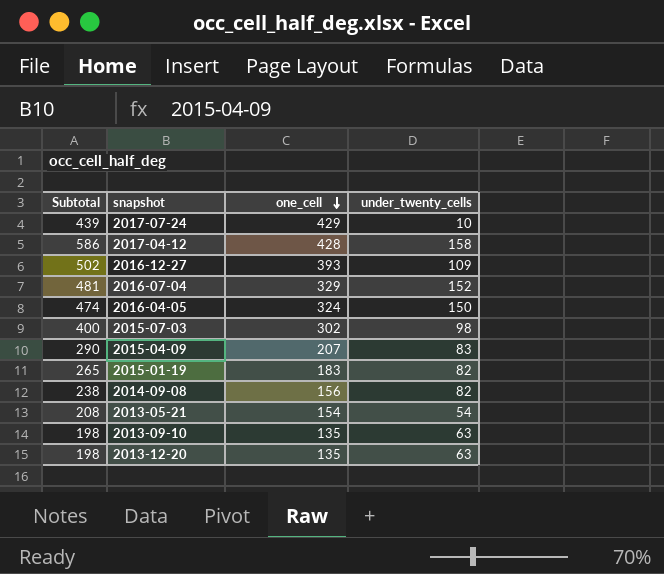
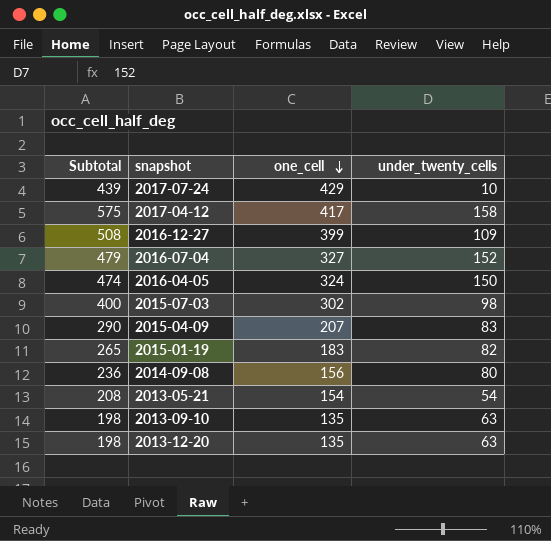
2017-04-12 | Subtotal: 586 -> 575
2017-04-12 | one_cell: 428 -> 417
2016-12-27 | Subtotal: 502 -> 508
2016-12-27 | one_cell: 393 -> 399
2016-07-04 | Subtotal: 481 -> 479
2016-07-04 | one_cell: 329 -> 327
2014-09-08 | Subtotal: 238 -> 236
2014-09-08 | under_twenty_cells: 82 -> 80

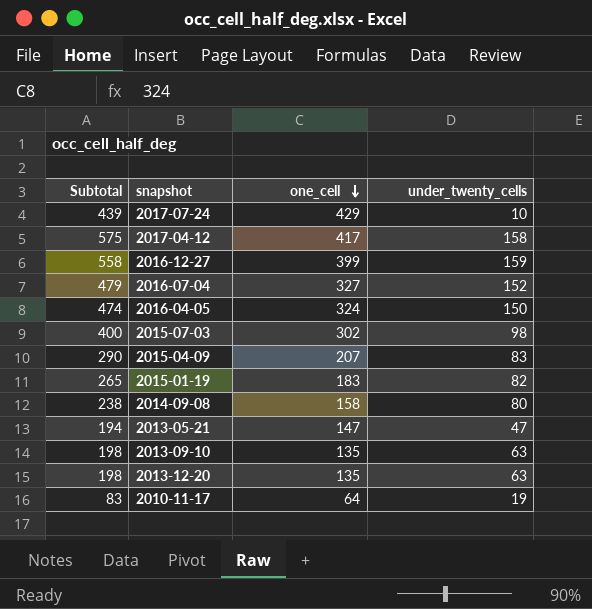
2016-12-27 | Subtotal: 508 -> 558
2016-12-27 | under_twenty_cells: 109 -> 159
2014-09-08 | Subtotal: 236 -> 238
2014-09-08 | one_cell: 156 -> 158
2013-05-21 | Subtotal: 208 -> 194
2013-05-21 | one_cell: 154 -> 147
2013-05-21 | under_twenty_cells: 54 -> 47
row 2010-11-17: none -> 83 | 64 | 19

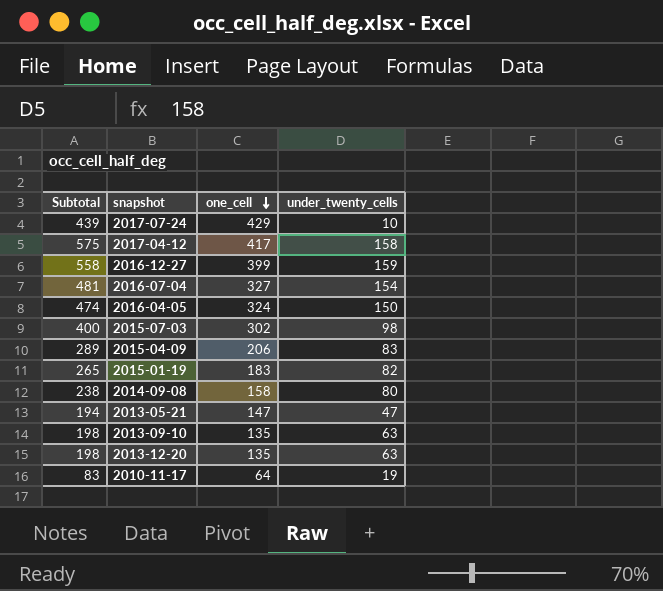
2016-07-04 | Subtotal: 479 -> 481
2016-07-04 | under_twenty_cells: 152 -> 154
2015-04-09 | Subtotal: 290 -> 289
2015-04-09 | one_cell: 207 -> 206

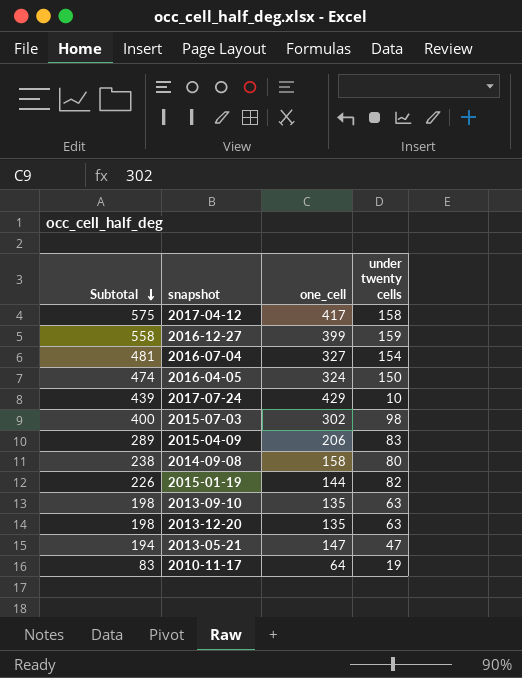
row order: one_cell descending -> Subtotal descending
column name: under_twenty_cells -> under twenty cells
2015-01-19 | Subtotal: 265 -> 226
2015-01-19 | one_cell: 183 -> 144

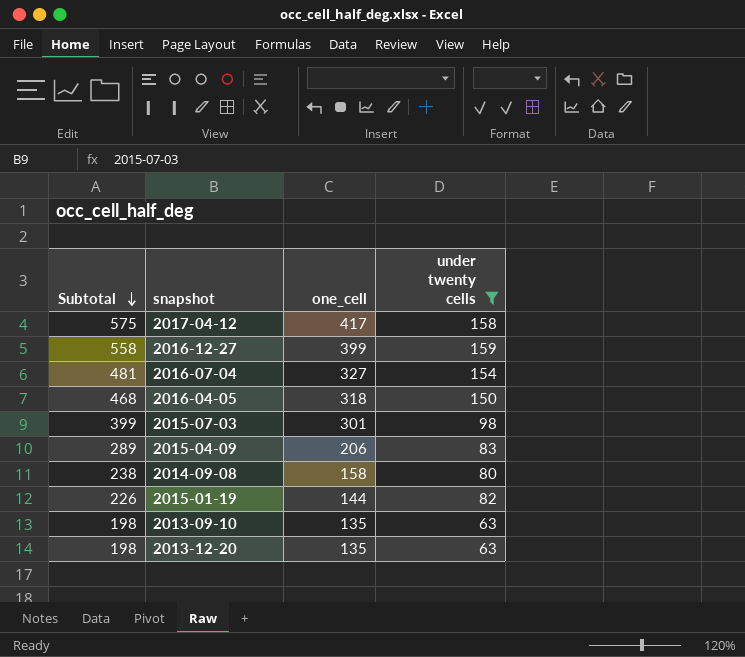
filter: none -> under twenty cells >= 63
2016-04-05 | Subtotal: 474 -> 468
2016-04-05 | one_cell: 324 -> 318
2015-07-03 | Subtotal: 400 -> 399
2015-07-03 | one_cell: 302 -> 301

